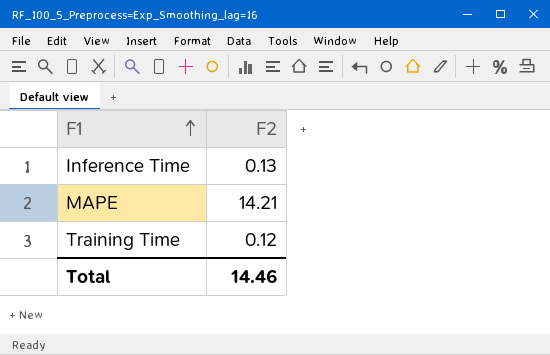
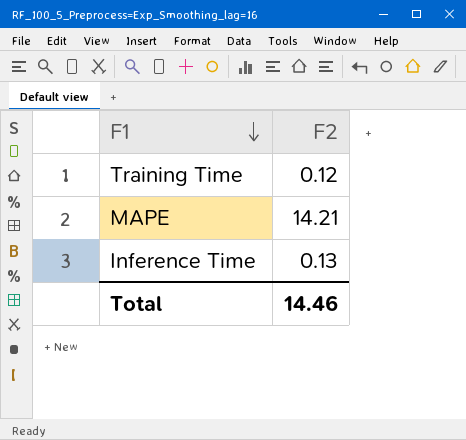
row order: F1 ascending -> F1 descending

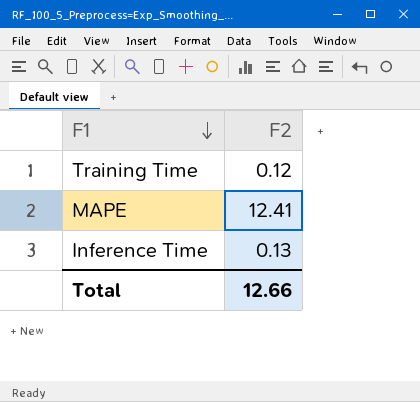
MAPE | F2: 14.21 -> 12.41
Total | F2: 14.46 -> 12.66

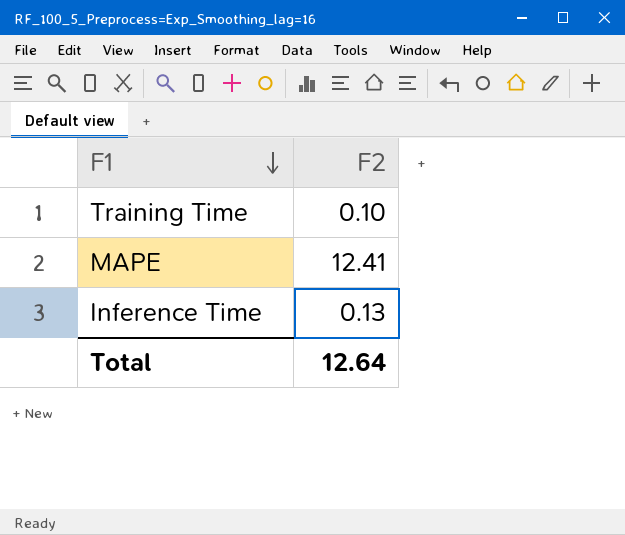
Training Time | F2: 0.12 -> 0.10
Total | F2: 12.66 -> 12.64

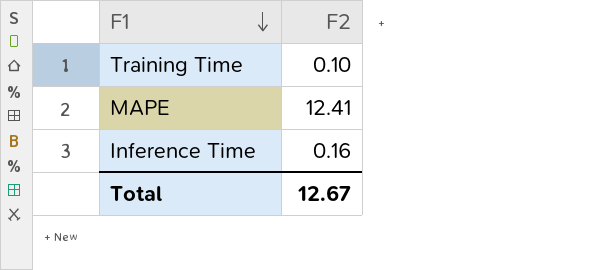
Inference Time | F2: 0.13 -> 0.16
Total | F2: 12.64 -> 12.67

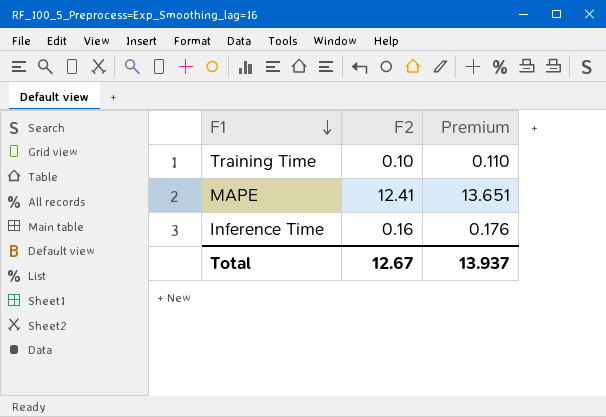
column Premium | formula: none -> [F2] * 1.1

